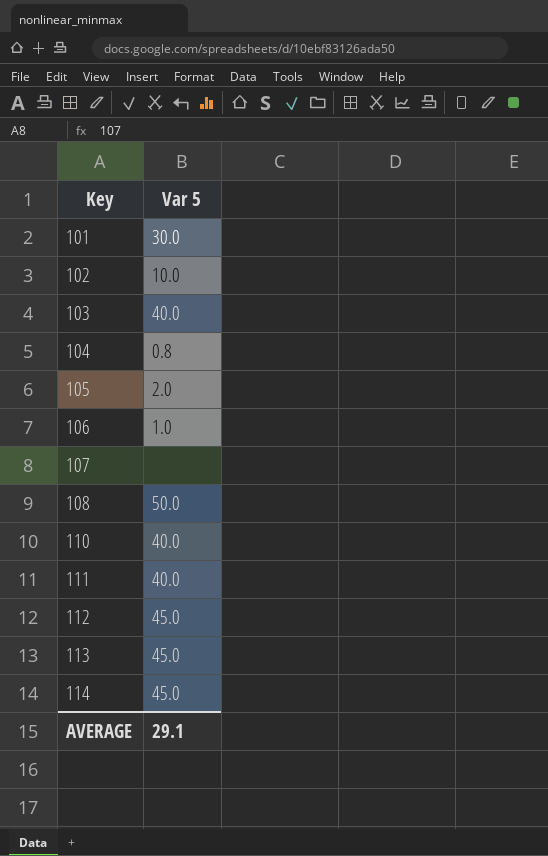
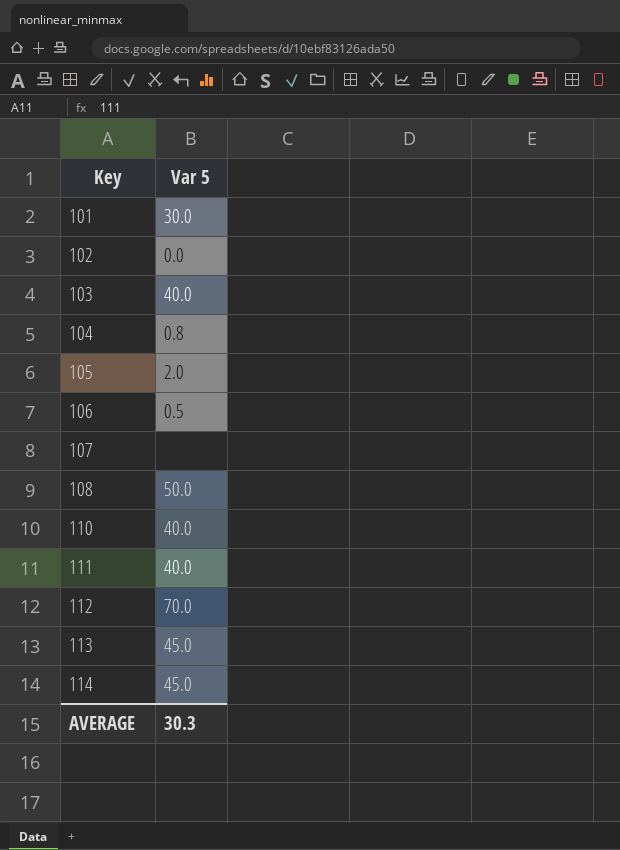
102 | Var 5: 10.0 -> 0.0
106 | Var 5: 1.0 -> 0.5
112 | Var 5: 45.0 -> 70.0
AVERAGE | Var 5: 29.1 -> 30.3

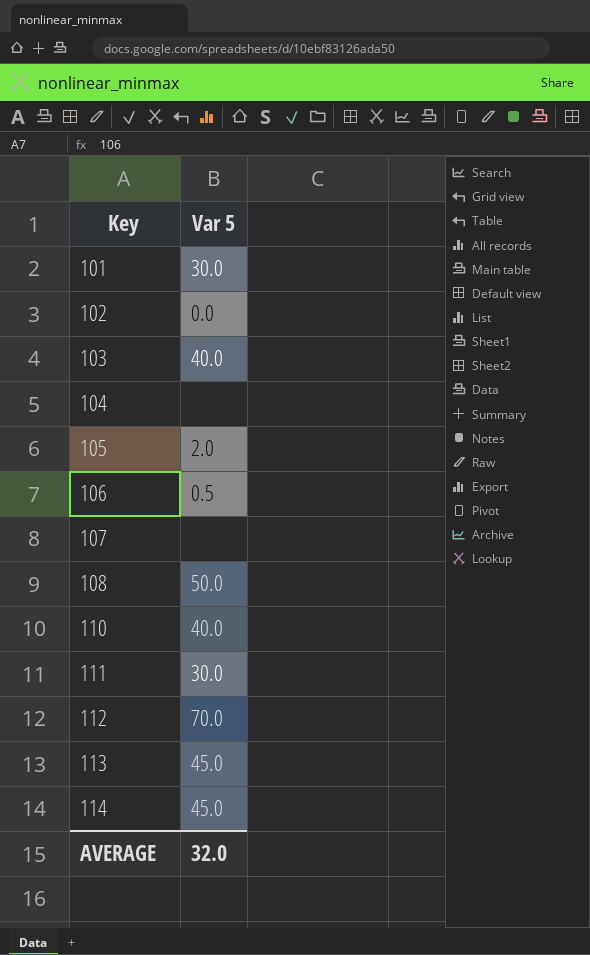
104 | Var 5: 0.8 -> none
111 | Var 5: 40.0 -> 30.0
AVERAGE | Var 5: 30.3 -> 32.0

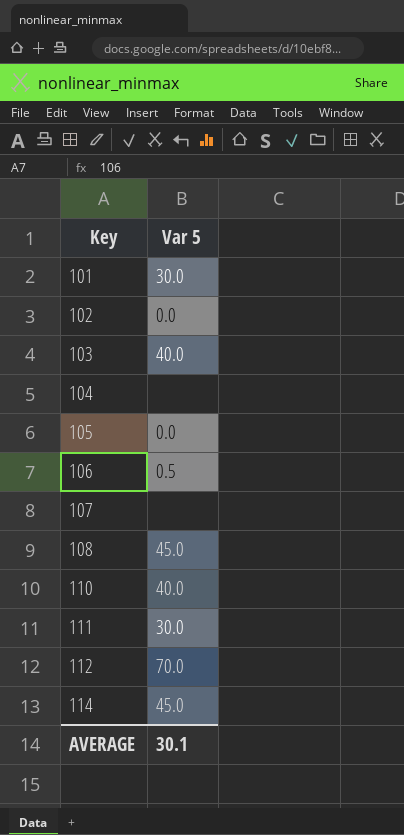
row 113: 45.0 -> none
105 | Var 5: 2.0 -> 0.0
108 | Var 5: 50.0 -> 45.0
AVERAGE | Var 5: 32.0 -> 30.1

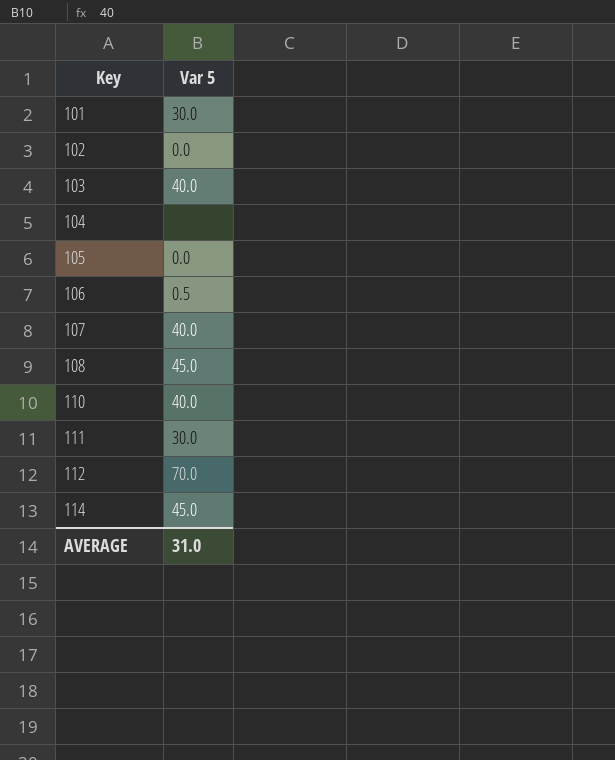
107 | Var 5: none -> 40.0
AVERAGE | Var 5: 30.1 -> 31.0

